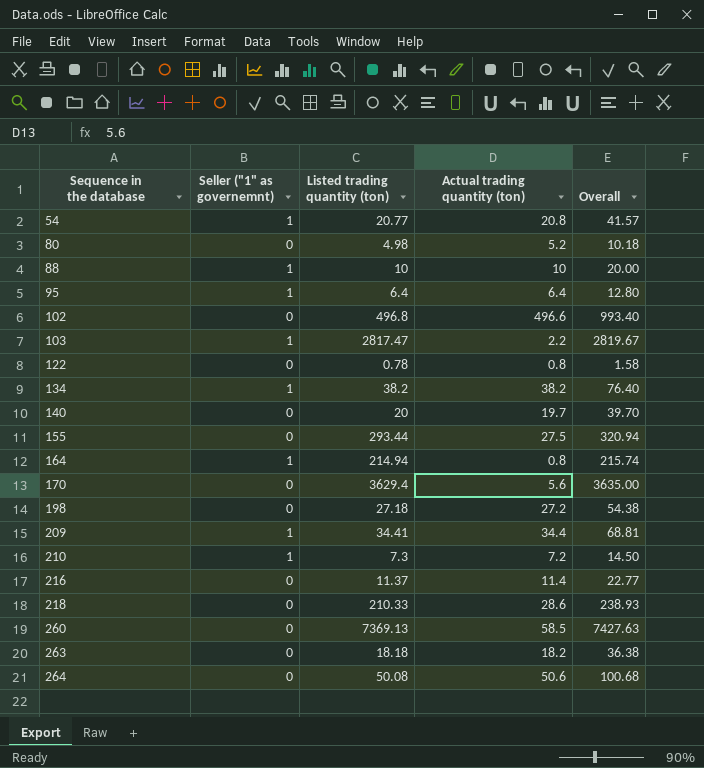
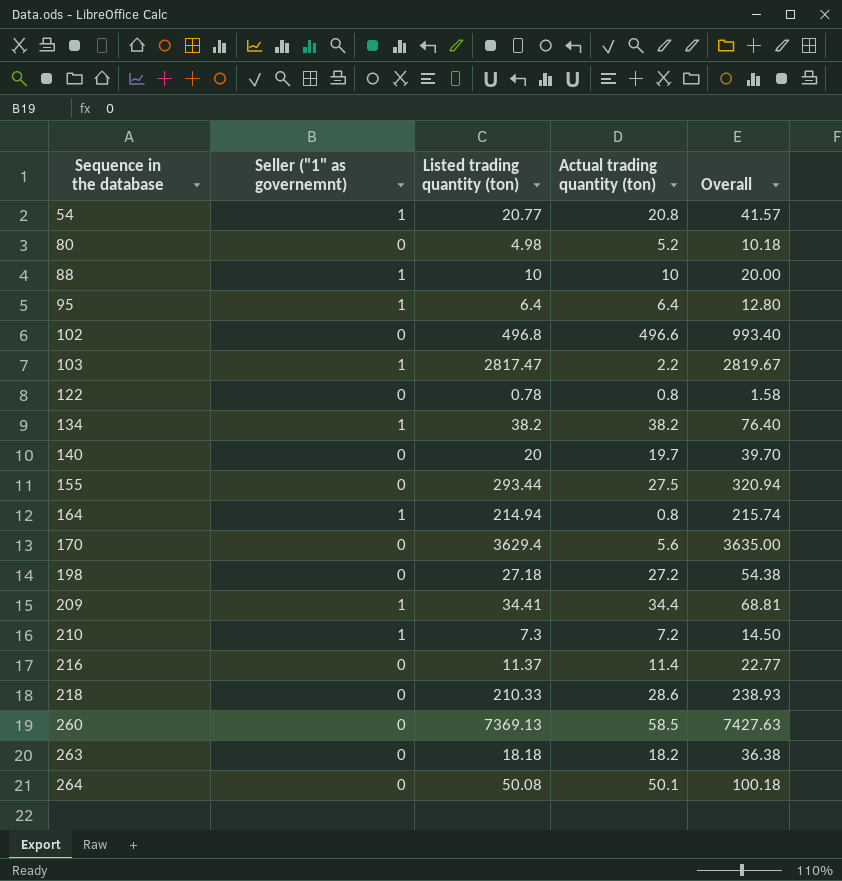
264 | Actual trading quantity (ton): 50.6 -> 50.1
264 | Overall: 100.68 -> 100.18

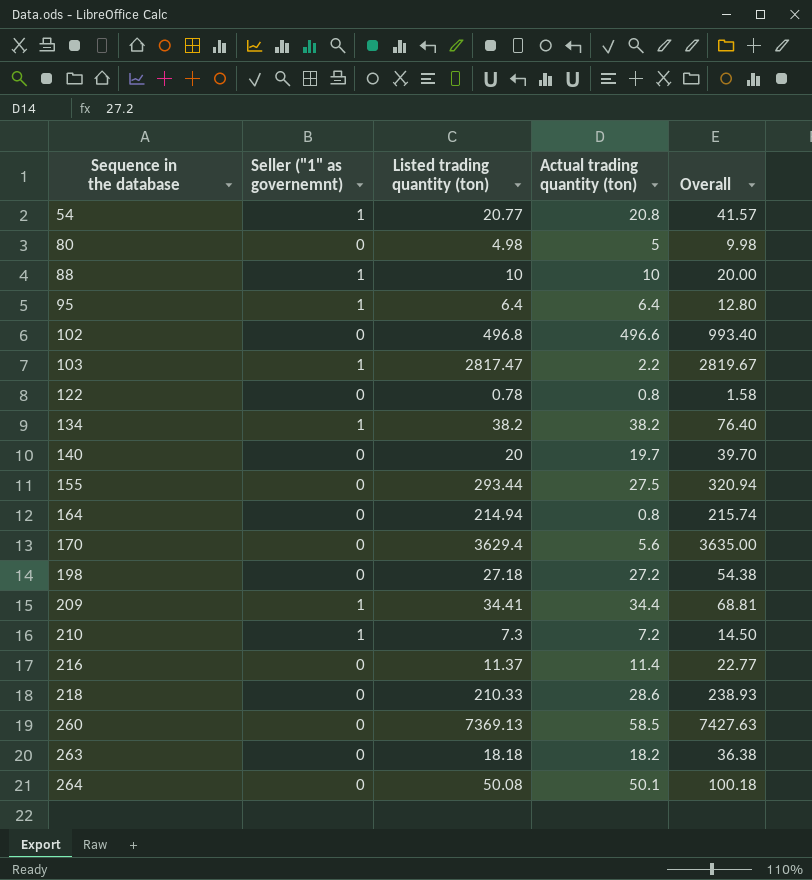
80 | Actual trading quantity (ton): 5.2 -> 5
80 | Overall: 10.18 -> 9.98
164 | Seller ("1" as governemnt): 1 -> 0

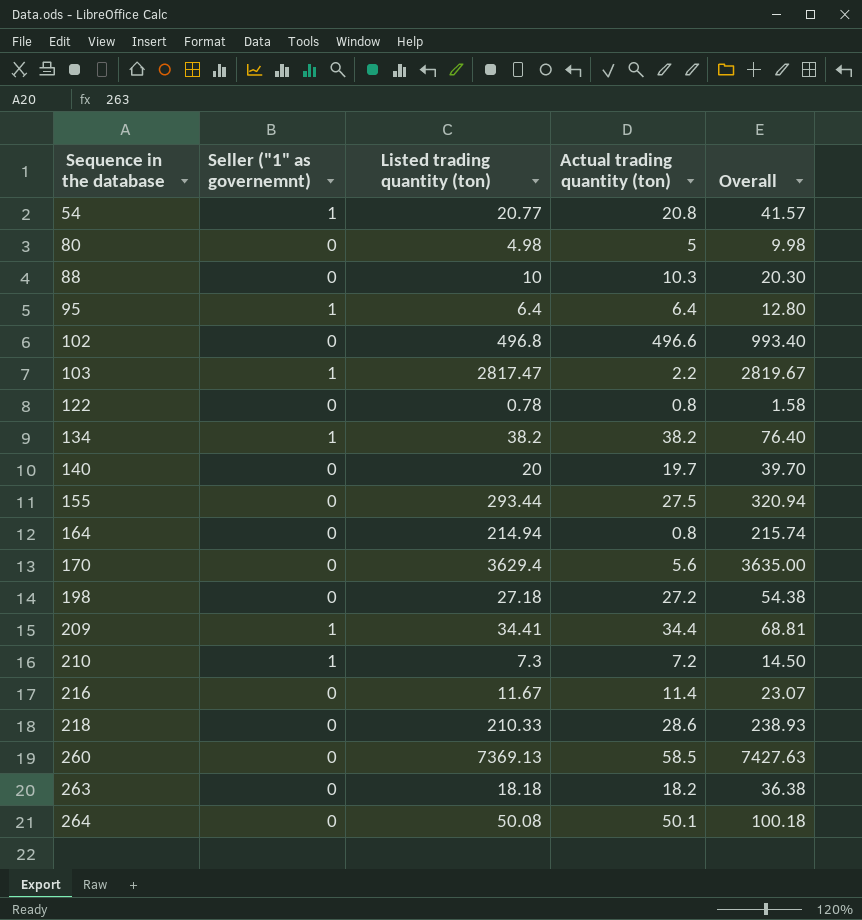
88 | Seller ("1" as governemnt): 1 -> 0
88 | Actual trading quantity (ton): 10 -> 10.3
88 | Overall: 20.00 -> 20.30
216 | Listed trading quantity (ton): 11.37 -> 11.67
216 | Overall: 22.77 -> 23.07

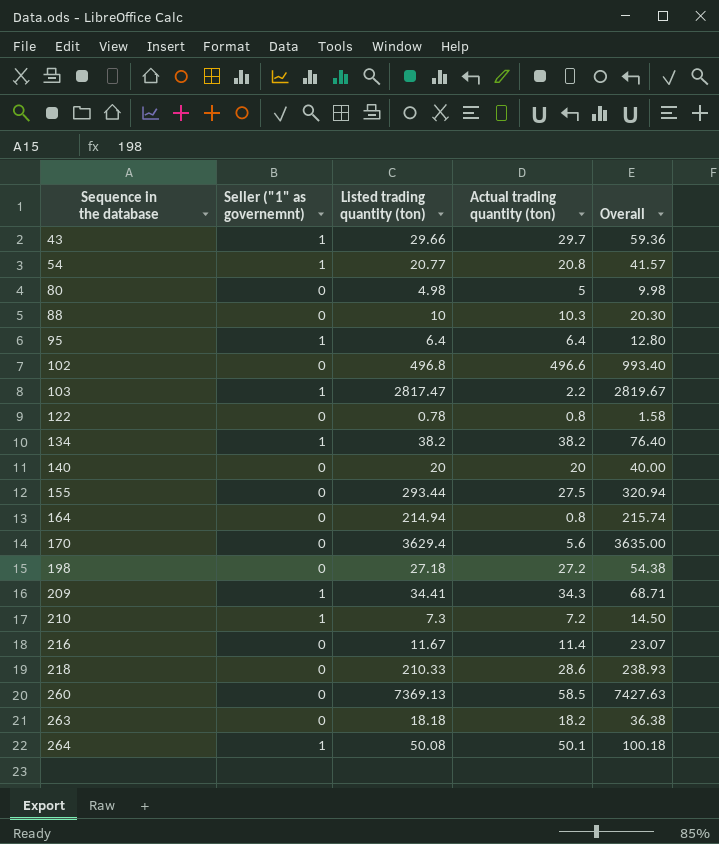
row 43: none -> 1 | 29.66 | 29.7 | 59.36
140 | Actual trading quantity (ton): 19.7 -> 20
140 | Overall: 39.70 -> 40.00
209 | Actual trading quantity (ton): 34.4 -> 34.3
209 | Overall: 68.81 -> 68.71
264 | Seller ("1" as governemnt): 0 -> 1

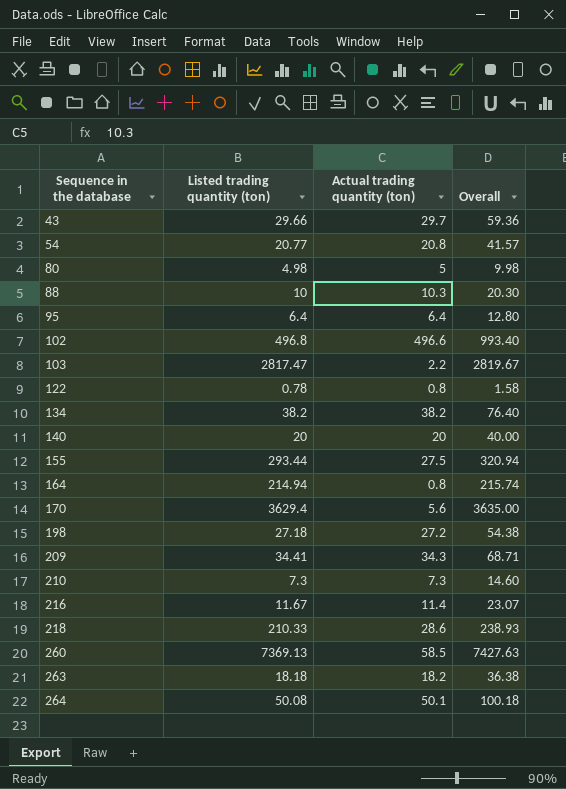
column Seller ("1" as governemnt) | position: 2 -> none
210 | Actual trading quantity (ton): 7.2 -> 7.3
210 | Overall: 14.50 -> 14.60

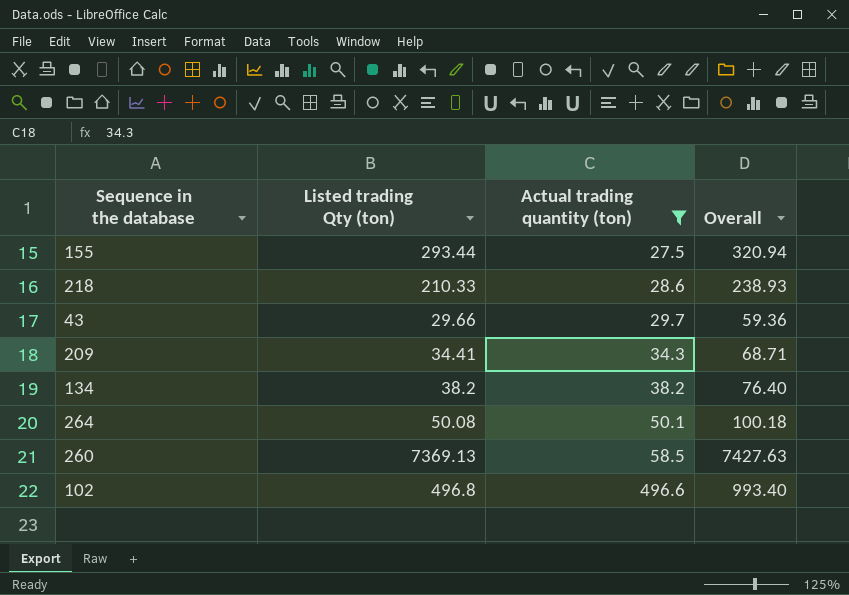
filter: none -> Actual trading quantity (ton) >= 27.5
row order: Sequence in the database ascending -> Actual trading quantity (ton) ascending
column name: Listed trading quantity (ton) -> Listed trading Qty (ton)

